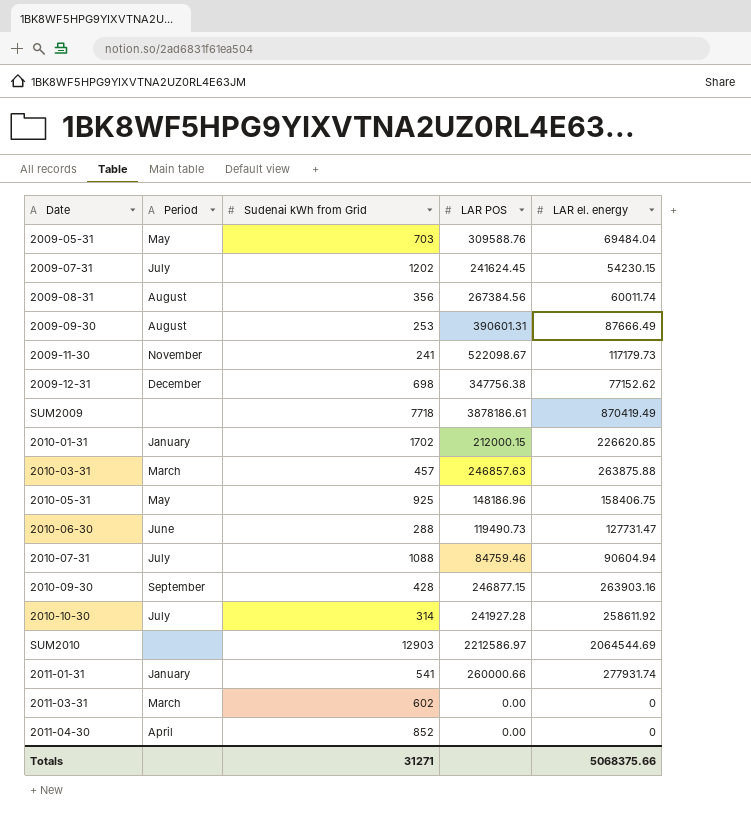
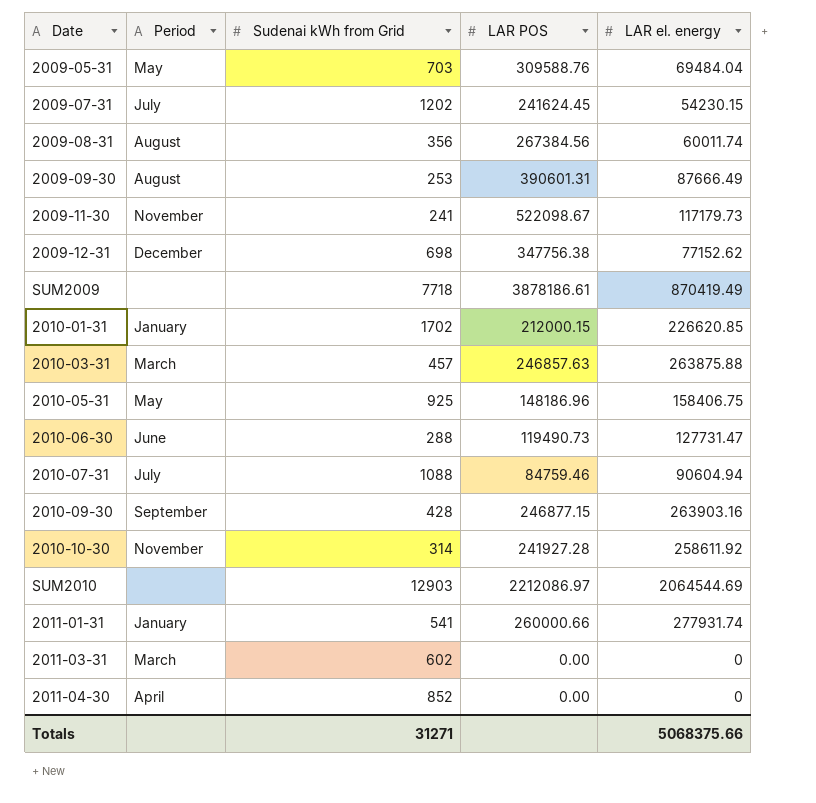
2010-10-30 | Period: July -> November
SUM2010 | LAR POS: 2212586.97 -> 2212086.97

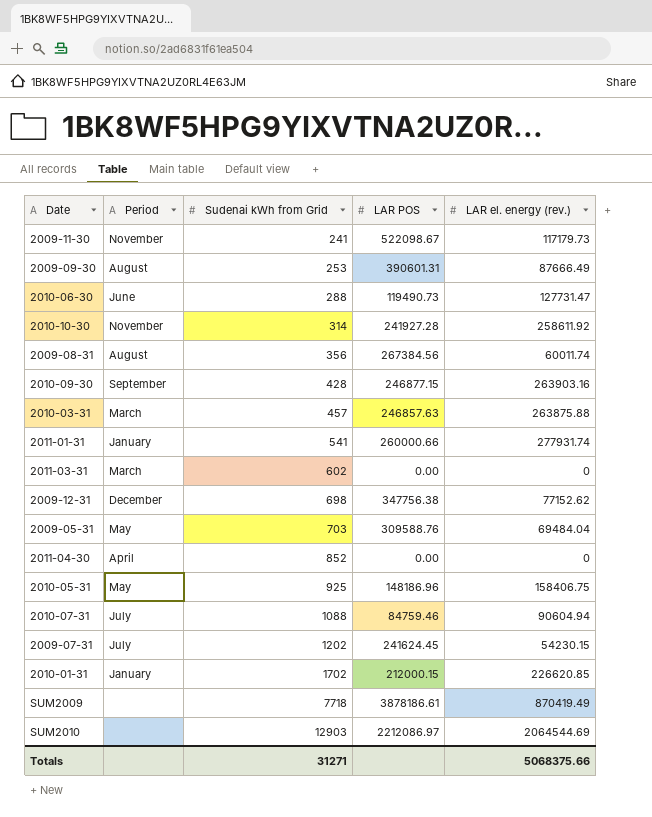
row order: none -> Sudenai kWh from Grid ascending
column name: LAR el. energy -> LAR el. energy (rev.)

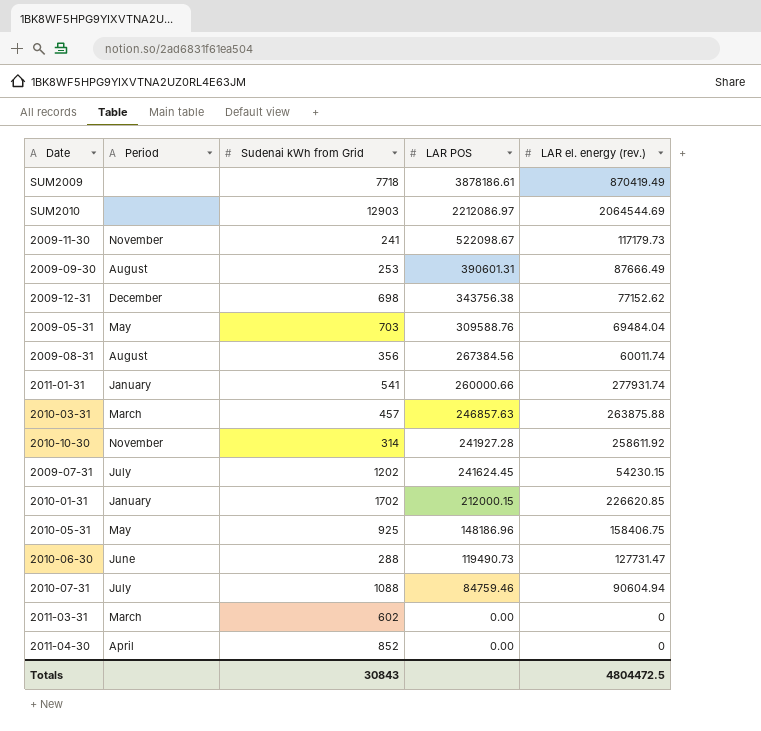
row order: Sudenai kWh from Grid ascending -> LAR POS descending
row 2010-09-30: September | 428 | 246877.15 | 263903.16 -> none
2009-12-31 | LAR POS: 347756.38 -> 343756.38
Totals | Sudenai kWh from Grid: 31271 -> 30843
Totals | LAR el. energy (rev.): 5068375.66 -> 4804472.5

